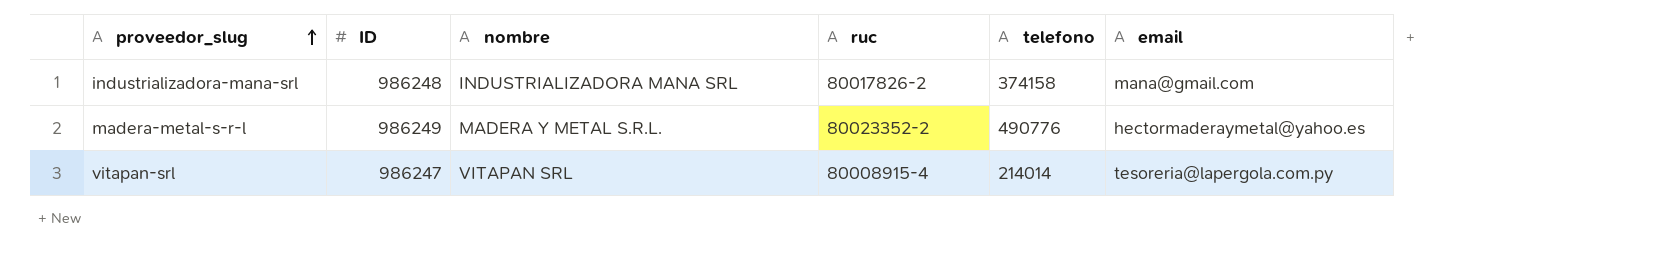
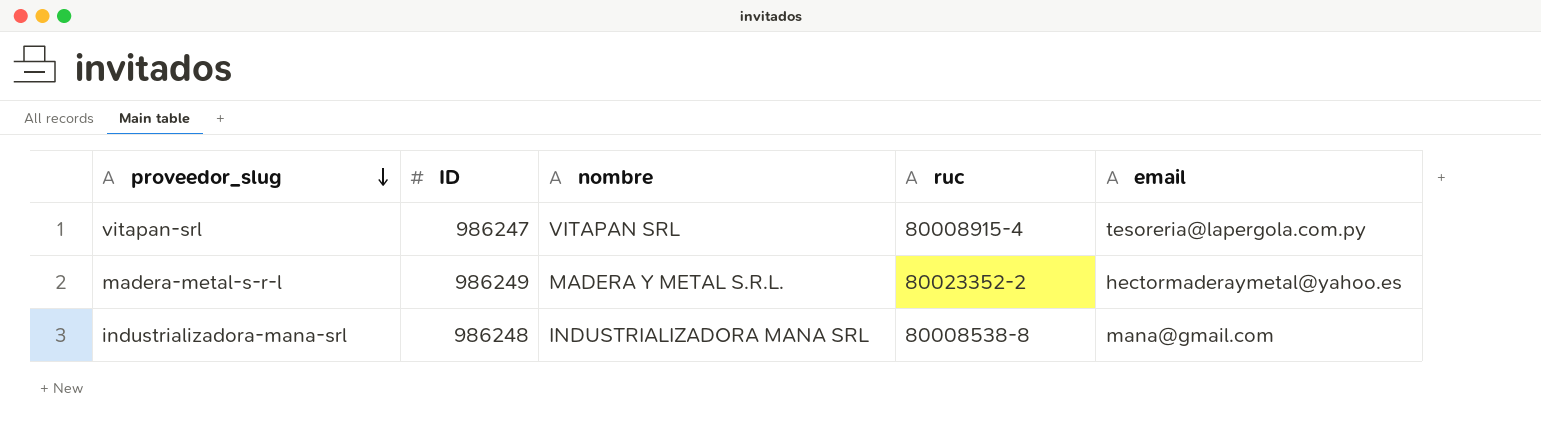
row order: proveedor_slug ascending -> proveedor_slug descending
column telefono | position: 5 -> none
industrializadora-mana-srl | ruc: 80017826-2 -> 80008538-8

